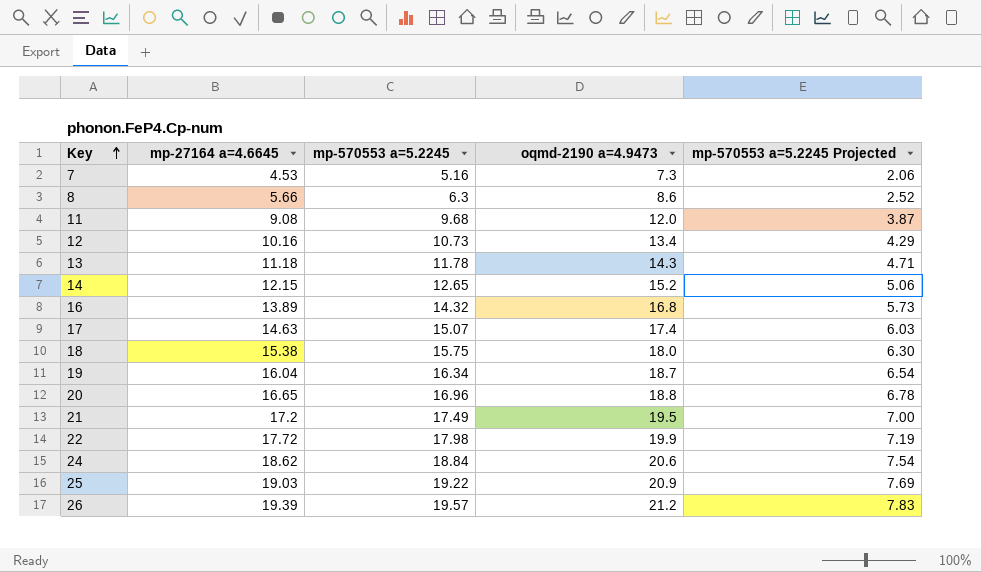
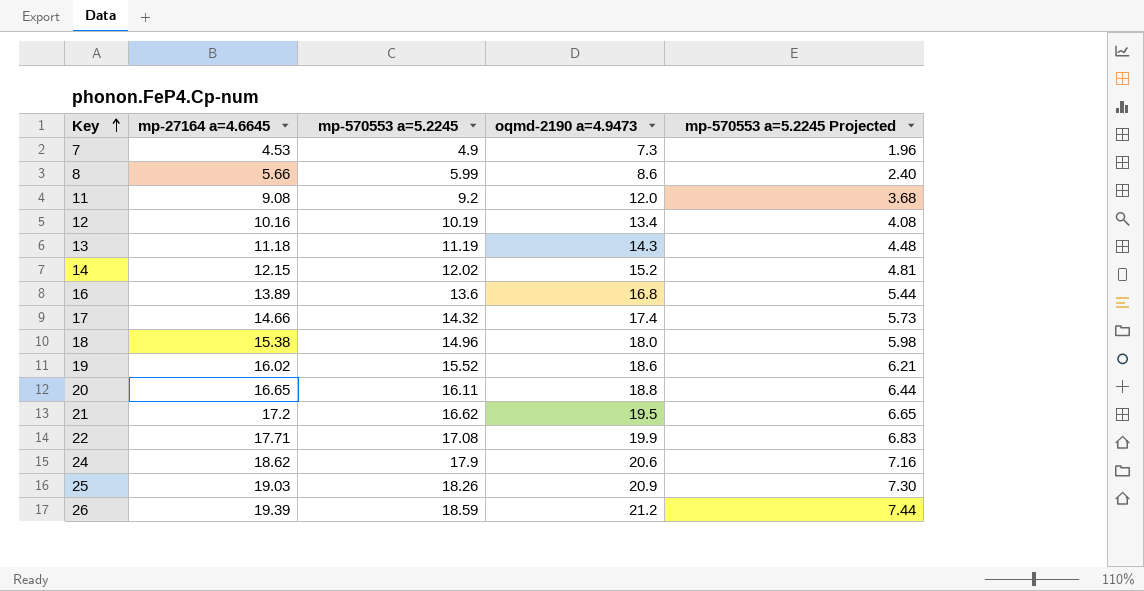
7 | mp-570553 a=5.2245: 5.16 -> 4.9
7 | mp-570553 a=5.2245 Projected: 2.06 -> 1.96
8 | mp-570553 a=5.2245: 6.3 -> 5.99
8 | mp-570553 a=5.2245 Projected: 2.52 -> 2.40
11 | mp-570553 a=5.2245: 9.68 -> 9.2
11 | mp-570553 a=5.2245 Projected: 3.87 -> 3.68
12 | mp-570553 a=5.2245: 10.73 -> 10.19
12 | mp-570553 a=5.2245 Projected: 4.29 -> 4.08
13 | mp-570553 a=5.2245: 11.78 -> 11.19
13 | mp-570553 a=5.2245 Projected: 4.71 -> 4.48
14 | mp-570553 a=5.2245: 12.65 -> 12.02
14 | mp-570553 a=5.2245 Projected: 5.06 -> 4.81
16 | mp-570553 a=5.2245: 14.32 -> 13.6
16 | mp-570553 a=5.2245 Projected: 5.73 -> 5.44
17 | mp-27164 a=4.6645: 14.63 -> 14.66
17 | mp-570553 a=5.2245: 15.07 -> 14.32
17 | mp-570553 a=5.2245 Projected: 6.03 -> 5.73
18 | mp-570553 a=5.2245: 15.75 -> 14.96
18 | mp-570553 a=5.2245 Projected: 6.30 -> 5.98
19 | mp-27164 a=4.6645: 16.04 -> 16.02
19 | mp-570553 a=5.2245: 16.34 -> 15.52
19 | oqmd-2190 a=4.9473: 18.7 -> 18.6
19 | mp-570553 a=5.2245 Projected: 6.54 -> 6.21
20 | mp-570553 a=5.2245: 16.96 -> 16.11
20 | mp-570553 a=5.2245 Projected: 6.78 -> 6.44
21 | mp-570553 a=5.2245: 17.49 -> 16.62
21 | mp-570553 a=5.2245 Projected: 7.00 -> 6.65
22 | mp-27164 a=4.6645: 17.72 -> 17.71
22 | mp-570553 a=5.2245: 17.98 -> 17.08
22 | mp-570553 a=5.2245 Projected: 7.19 -> 6.83
24 | mp-570553 a=5.2245: 18.84 -> 17.9
24 | mp-570553 a=5.2245 Projected: 7.54 -> 7.16
25 | mp-570553 a=5.2245: 19.22 -> 18.26
25 | mp-570553 a=5.2245 Projected: 7.69 -> 7.30
26 | mp-570553 a=5.2245: 19.57 -> 18.59
26 | mp-570553 a=5.2245 Projected: 7.83 -> 7.44

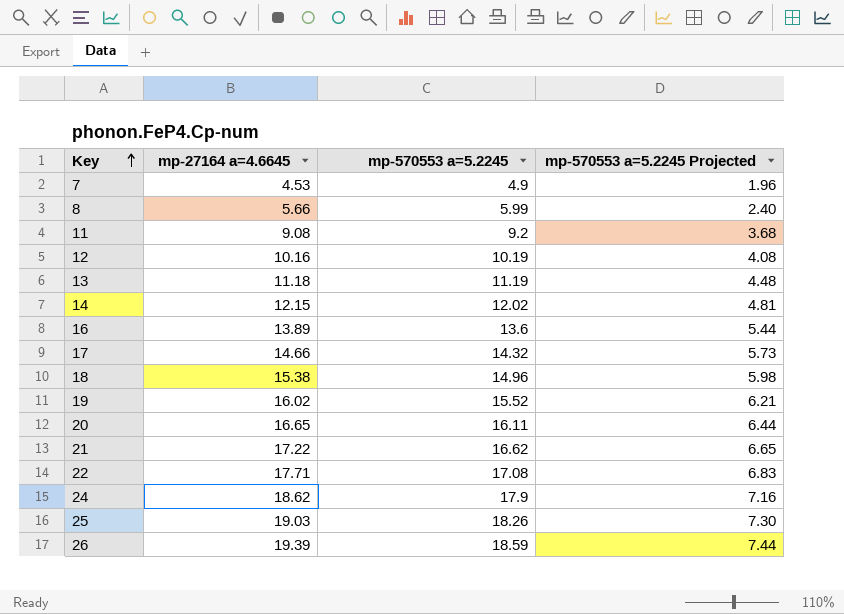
column oqmd-2190 a=4.9473 | position: 4 -> none
21 | mp-27164 a=4.6645: 17.2 -> 17.22

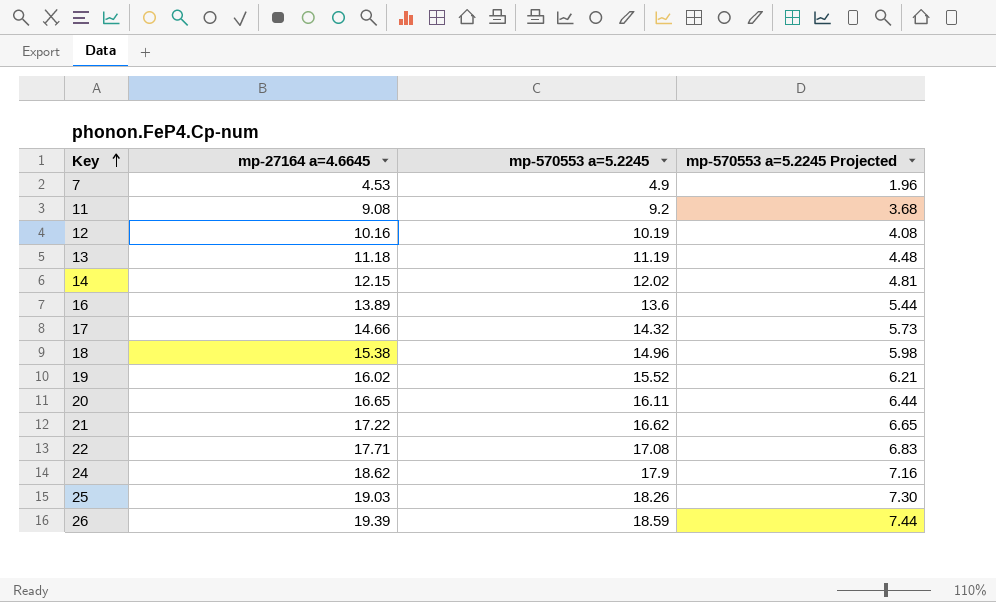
row 8: 5.66 | 5.99 | 2.40 -> none

